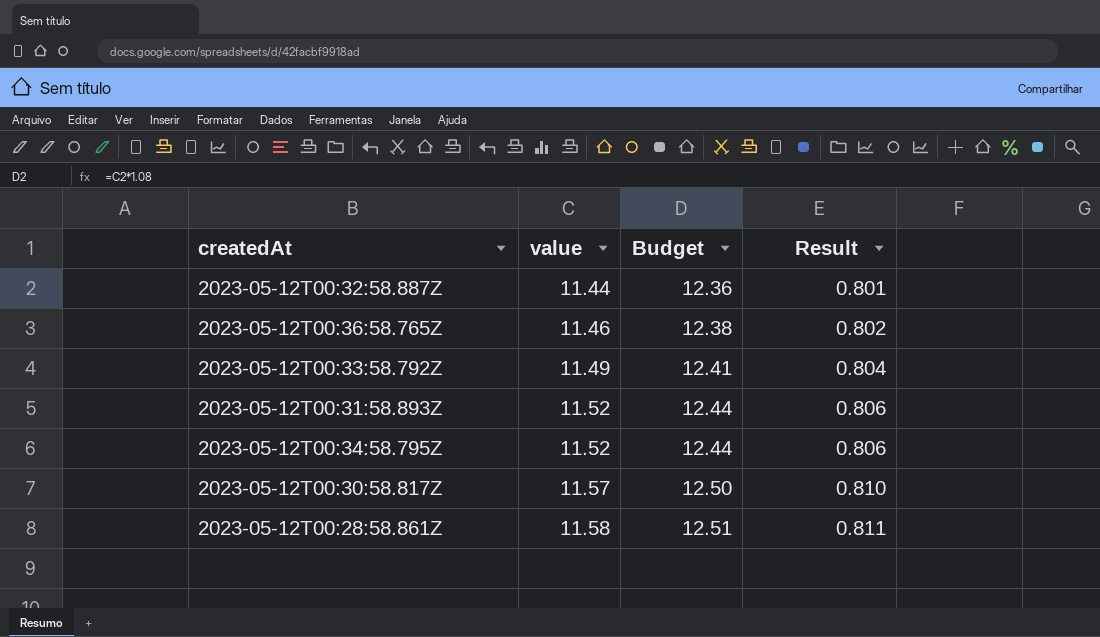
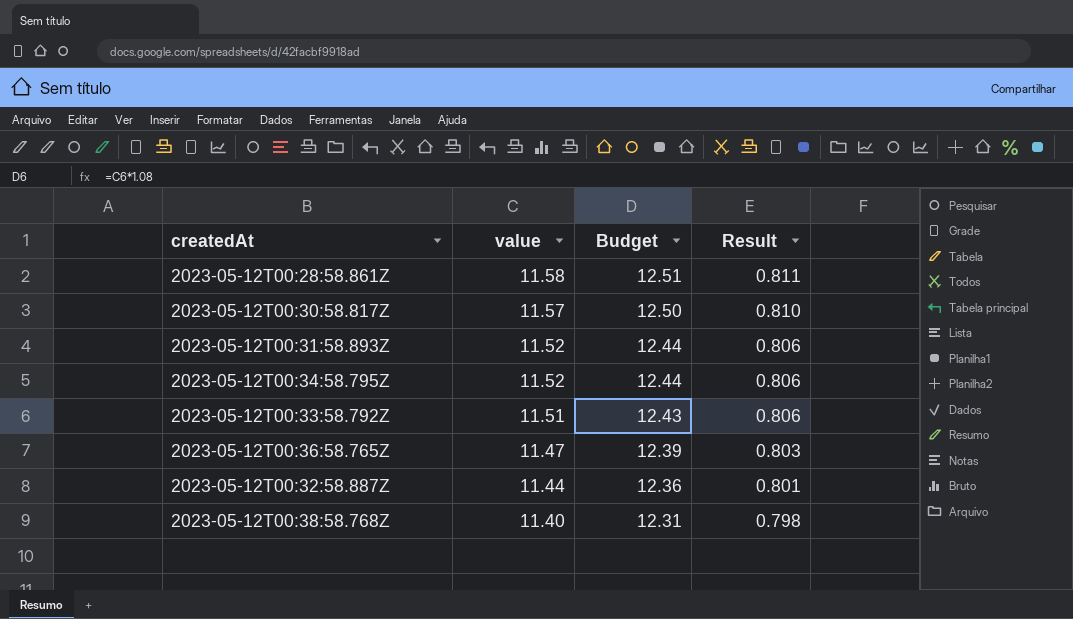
row order: value ascending -> value descending
2023-05-12T00:33:58.792Z | value: 11.49 -> 11.51
2023-05-12T00:33:58.792Z | Budget: 12.41 -> 12.43
2023-05-12T00:33:58.792Z | Result: 0.804 -> 0.806
2023-05-12T00:36:58.765Z | value: 11.46 -> 11.47
2023-05-12T00:36:58.765Z | Budget: 12.38 -> 12.39
2023-05-12T00:36:58.765Z | Result: 0.802 -> 0.803
row 2023-05-12T00:38:58.768Z: none -> 11.40 | 12.31 | 0.798

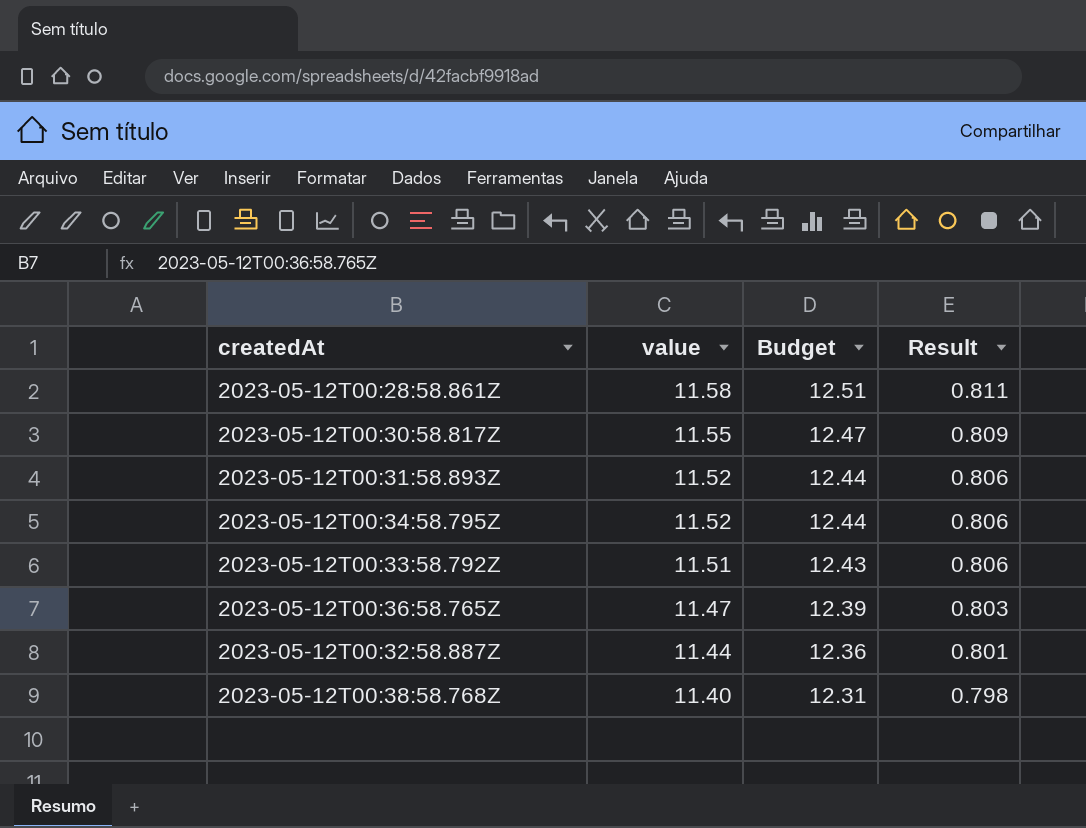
2023-05-12T00:30:58.817Z | value: 11.57 -> 11.55
2023-05-12T00:30:58.817Z | Budget: 12.50 -> 12.47
2023-05-12T00:30:58.817Z | Result: 0.810 -> 0.809

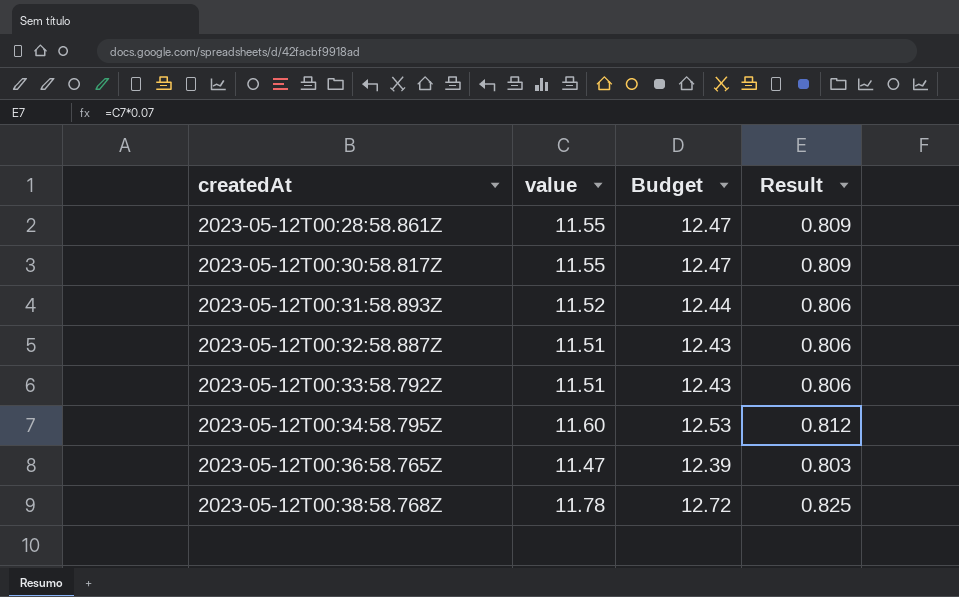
row order: value descending -> createdAt ascending
2023-05-12T00:28:58.861Z | value: 11.58 -> 11.55
2023-05-12T00:28:58.861Z | Budget: 12.51 -> 12.47
2023-05-12T00:28:58.861Z | Result: 0.811 -> 0.809
2023-05-12T00:32:58.887Z | value: 11.44 -> 11.51
2023-05-12T00:32:58.887Z | Budget: 12.36 -> 12.43
2023-05-12T00:32:58.887Z | Result: 0.801 -> 0.806
2023-05-12T00:34:58.795Z | value: 11.52 -> 11.60
2023-05-12T00:34:58.795Z | Budget: 12.44 -> 12.53
2023-05-12T00:34:58.795Z | Result: 0.806 -> 0.812
2023-05-12T00:38:58.768Z | value: 11.40 -> 11.78
2023-05-12T00:38:58.768Z | Budget: 12.31 -> 12.72
2023-05-12T00:38:58.768Z | Result: 0.798 -> 0.825

